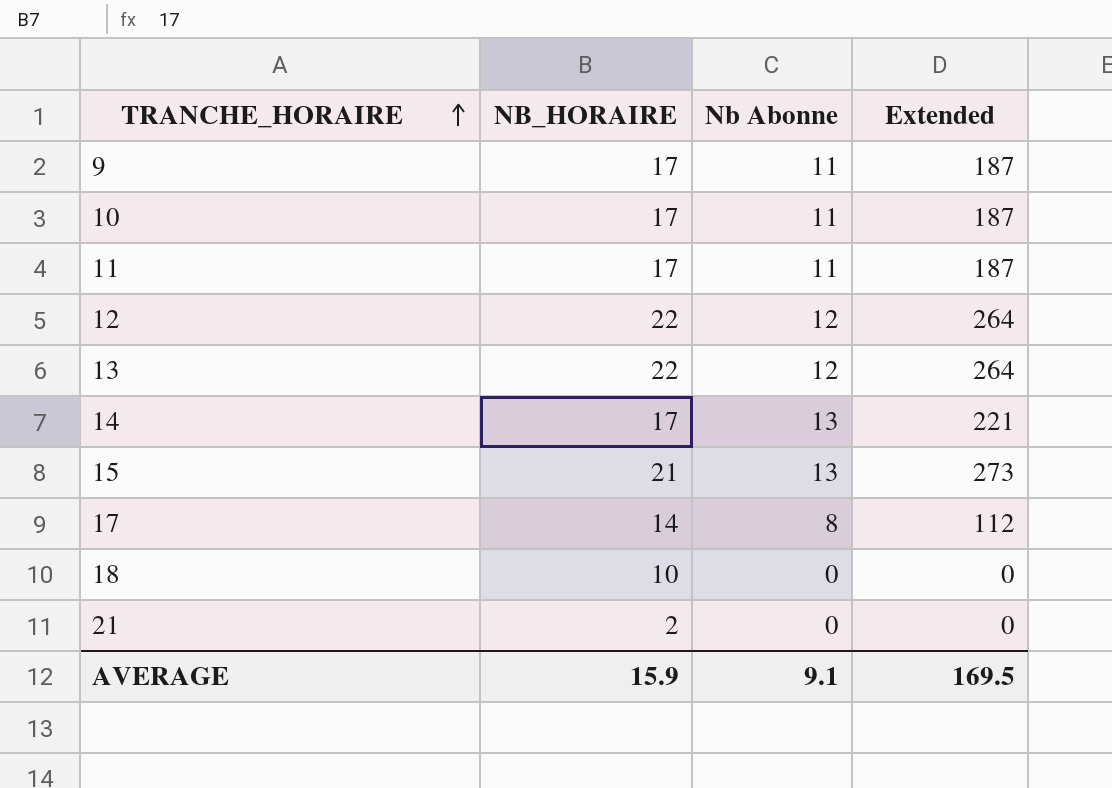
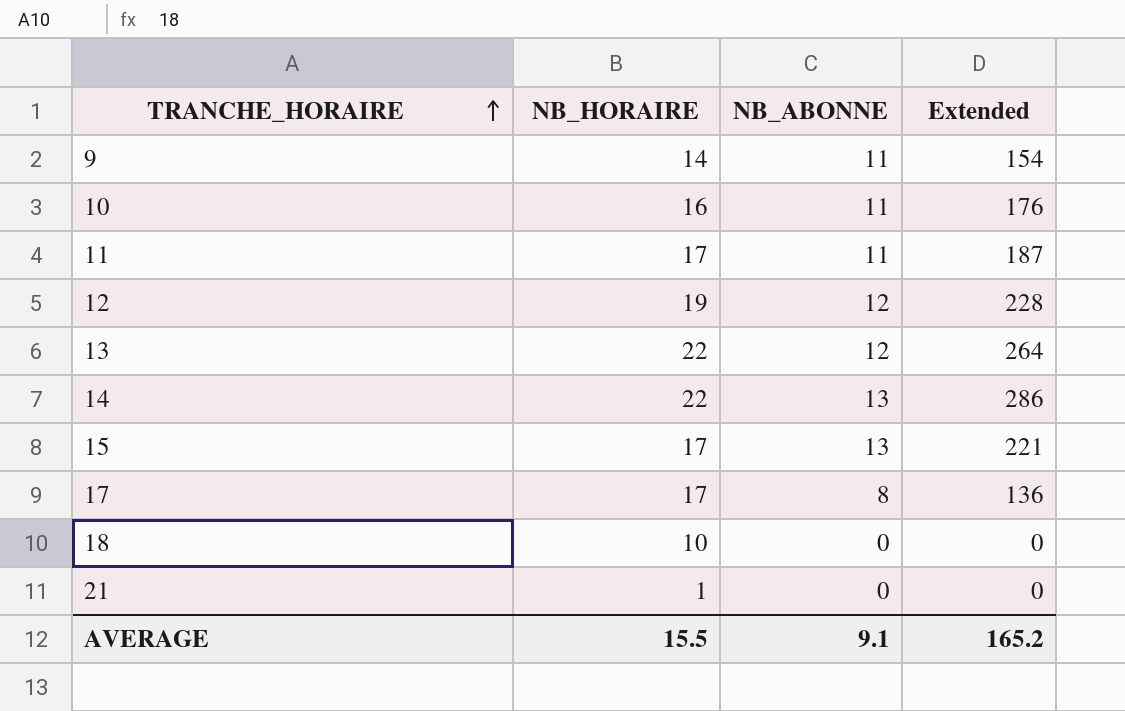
column name: Nb Abonne -> NB_ABONNE
9 | NB_HORAIRE: 17 -> 14
9 | Extended: 187 -> 154
10 | NB_HORAIRE: 17 -> 16
10 | Extended: 187 -> 176
12 | NB_HORAIRE: 22 -> 19
12 | Extended: 264 -> 228
14 | NB_HORAIRE: 17 -> 22
14 | Extended: 221 -> 286
15 | NB_HORAIRE: 21 -> 17
15 | Extended: 273 -> 221
17 | NB_HORAIRE: 14 -> 17
17 | Extended: 112 -> 136
21 | NB_HORAIRE: 2 -> 1
AVERAGE | NB_HORAIRE: 15.9 -> 15.5
AVERAGE | Extended: 169.5 -> 165.2

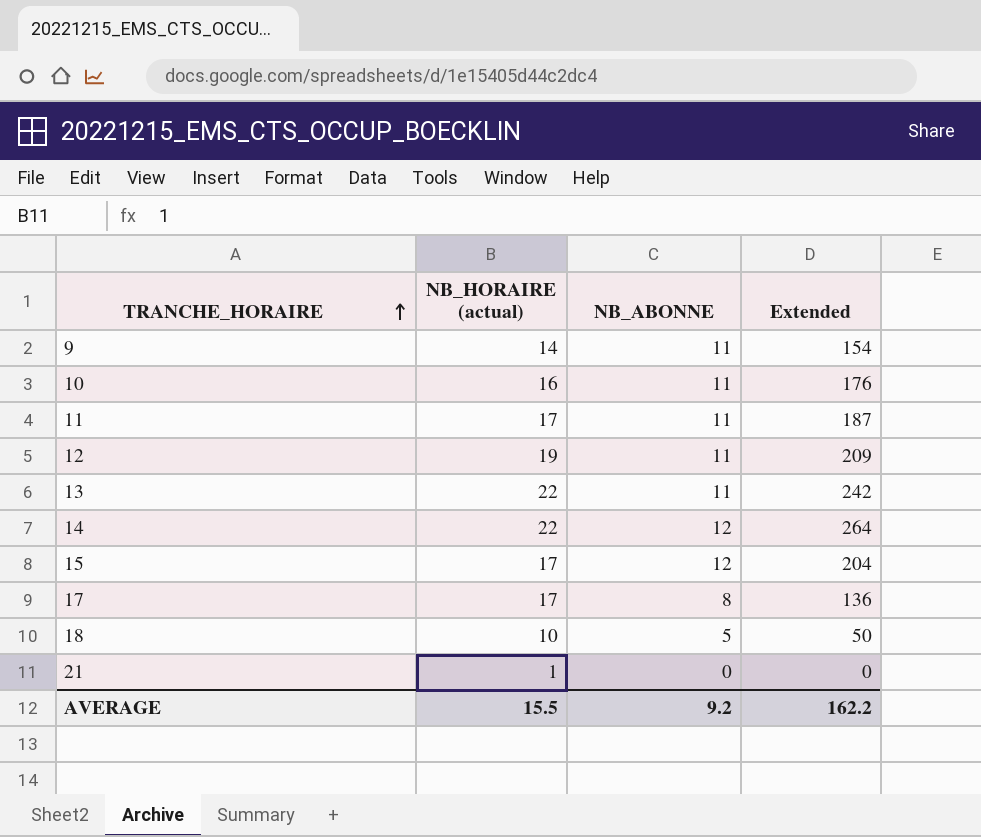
column name: NB_HORAIRE -> NB_HORAIRE (actual)
12 | NB_ABONNE: 12 -> 11
12 | Extended: 228 -> 209
13 | NB_ABONNE: 12 -> 11
13 | Extended: 264 -> 242
14 | NB_ABONNE: 13 -> 12
14 | Extended: 286 -> 264
15 | NB_ABONNE: 13 -> 12
15 | Extended: 221 -> 204
18 | NB_ABONNE: 0 -> 5
18 | Extended: 0 -> 50
AVERAGE | NB_ABONNE: 9.1 -> 9.2
AVERAGE | Extended: 165.2 -> 162.2

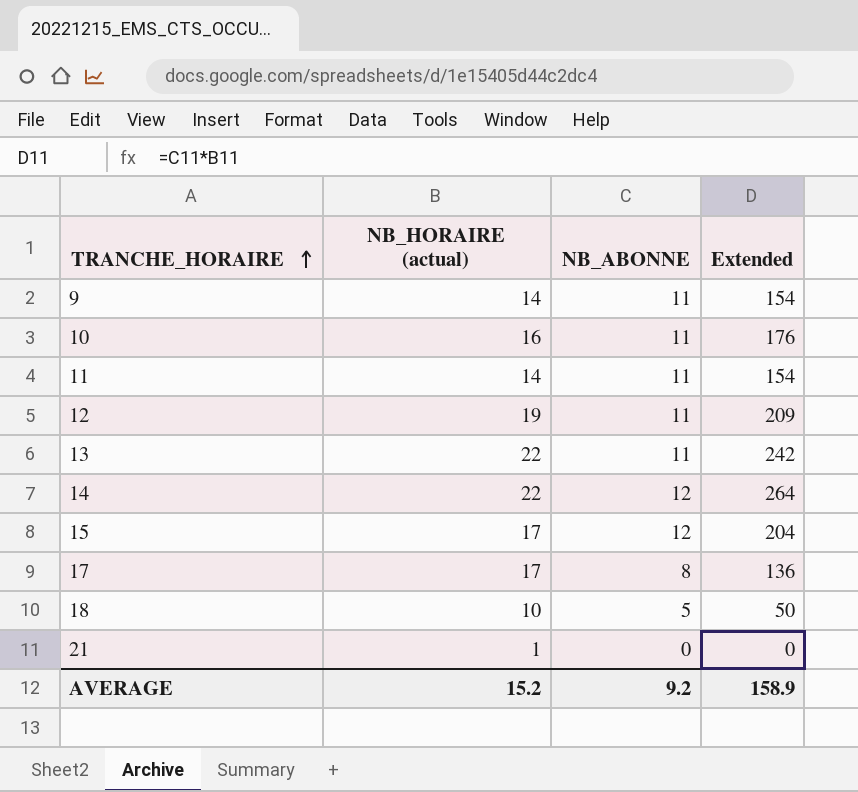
11 | NB_HORAIRE (actual): 17 -> 14
11 | Extended: 187 -> 154
AVERAGE | NB_HORAIRE (actual): 15.5 -> 15.2
AVERAGE | Extended: 162.2 -> 158.9

